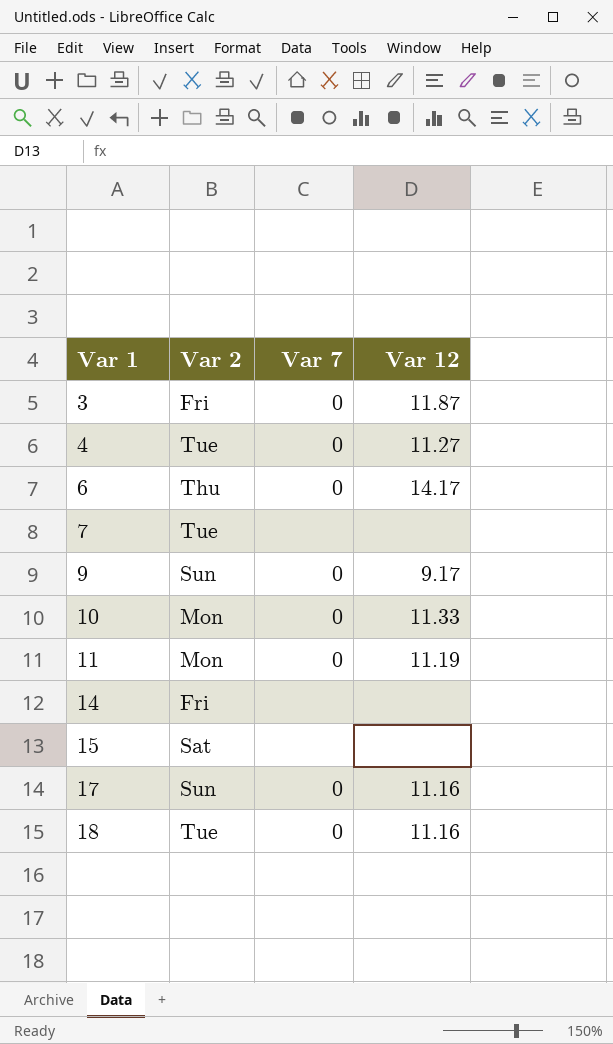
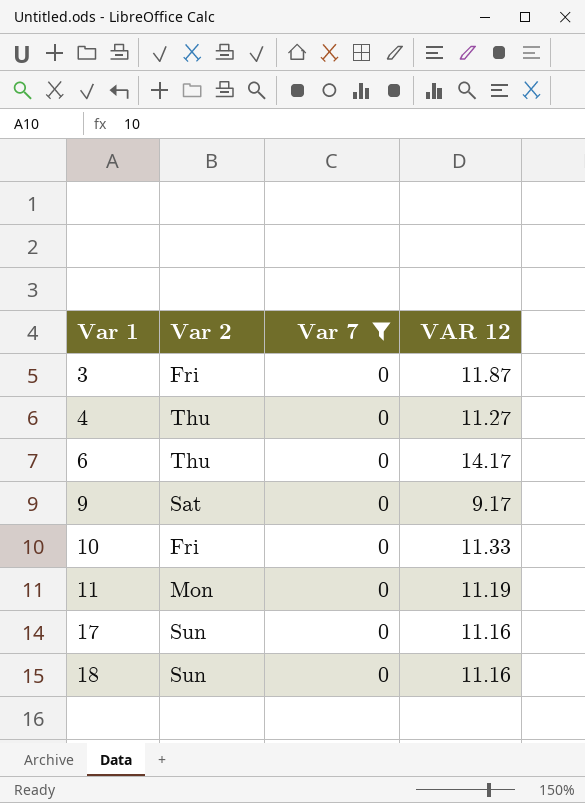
filter: none -> Var 7 = 0
column name: Var 12 -> VAR 12
4 | Var 2: Tue -> Thu
9 | Var 2: Sun -> Sat
10 | Var 2: Mon -> Fri
18 | Var 2: Tue -> Sun

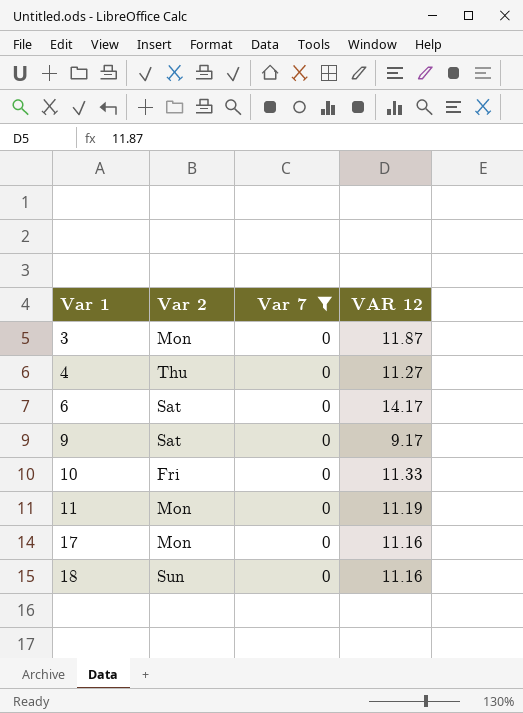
3 | Var 2: Fri -> Mon
6 | Var 2: Thu -> Sat
17 | Var 2: Sun -> Mon

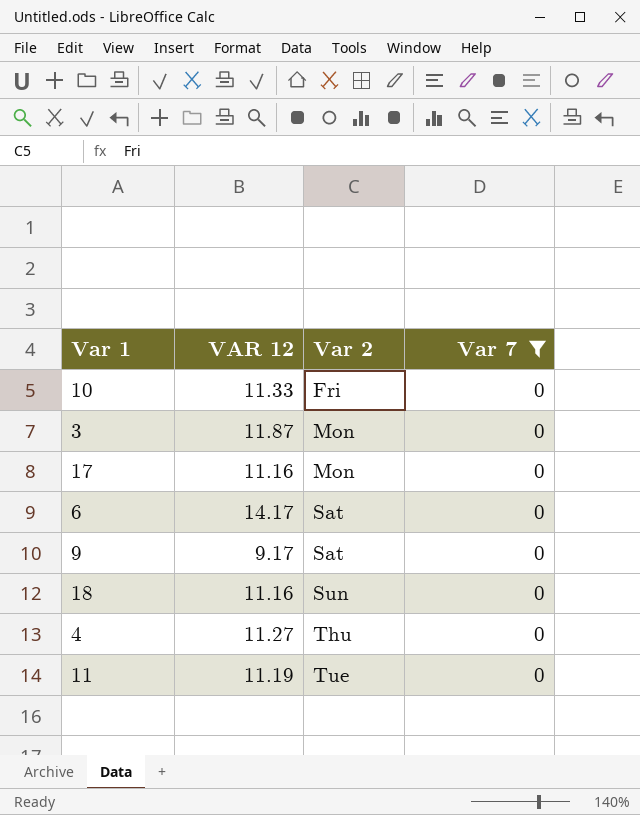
row order: Var 1 ascending -> Var 2 ascending
column VAR 12 | position: 4 -> 2
11 | Var 2: Mon -> Tue

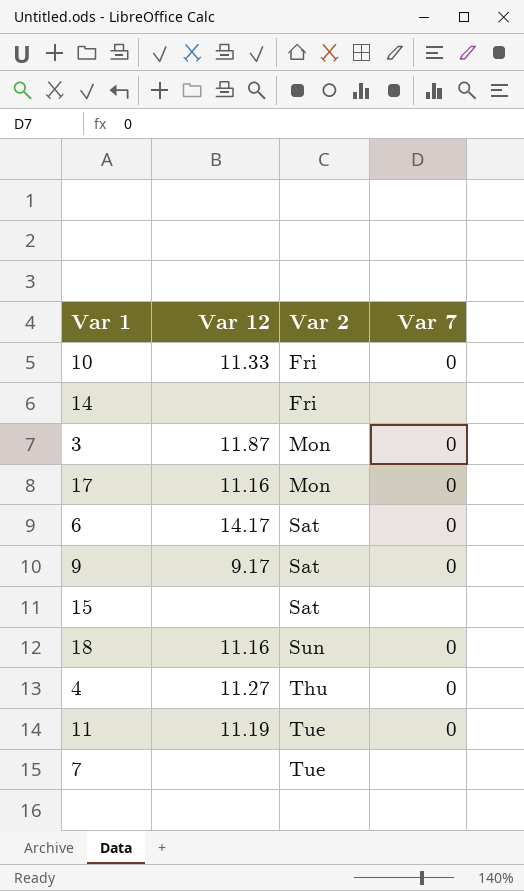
filter: Var 7 = 0 -> none
column name: VAR 12 -> Var 12

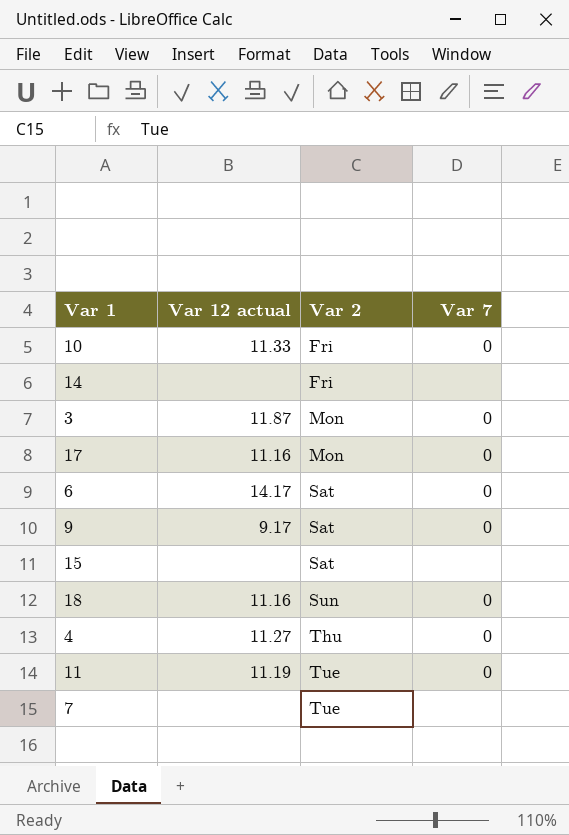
column name: Var 12 -> Var 12 actual

